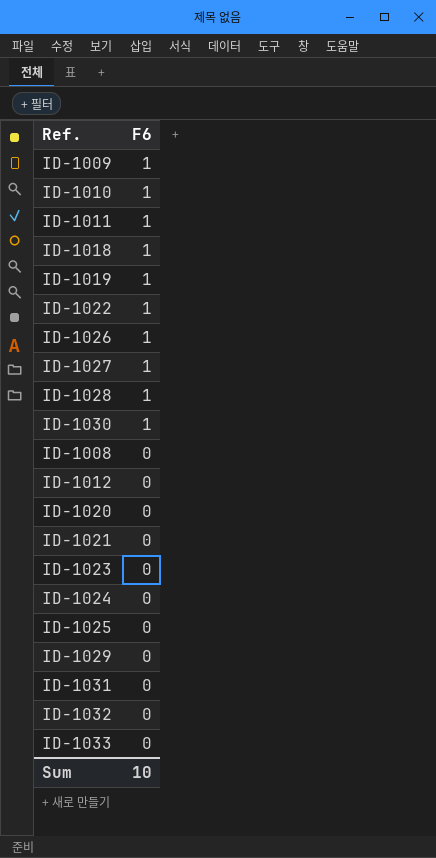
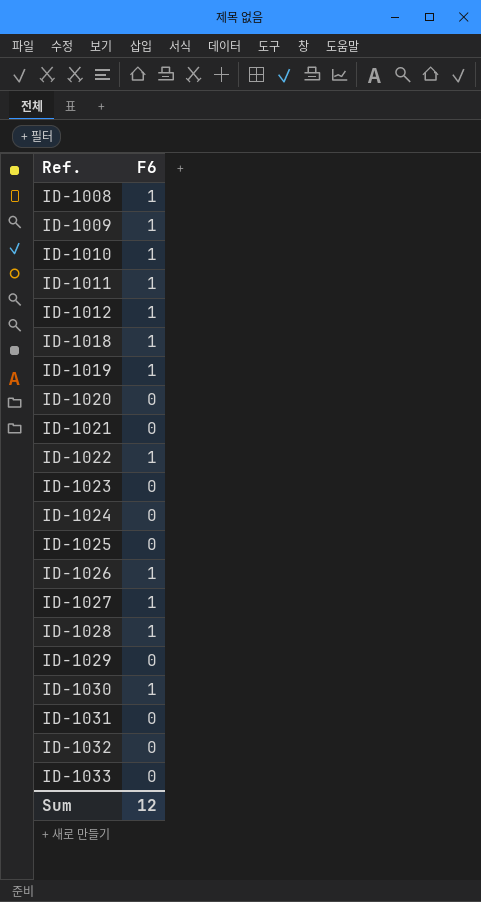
row order: F6 descending -> Ref. ascending
ID-1008 | F6: 0 -> 1
ID-1012 | F6: 0 -> 1
Sum | F6: 10 -> 12

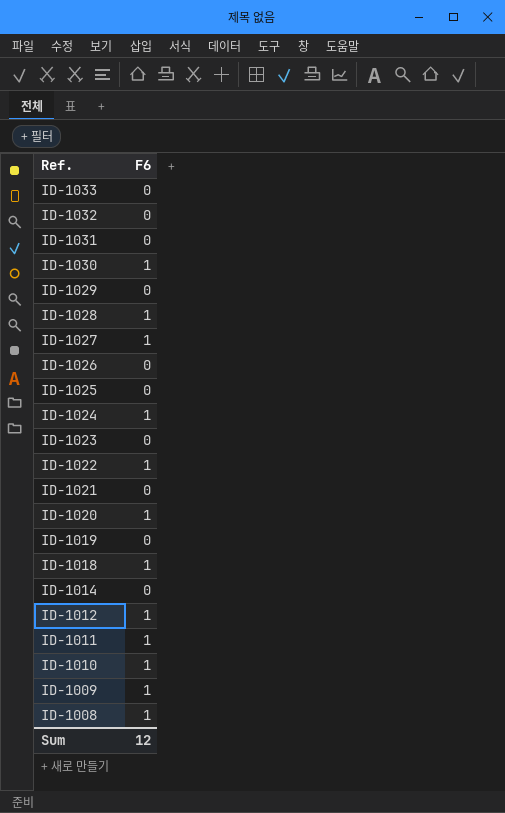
row order: Ref. ascending -> Ref. descending
ID-1026 | F6: 1 -> 0
ID-1024 | F6: 0 -> 1
ID-1020 | F6: 0 -> 1
ID-1019 | F6: 1 -> 0
row ID-1014: none -> 0

